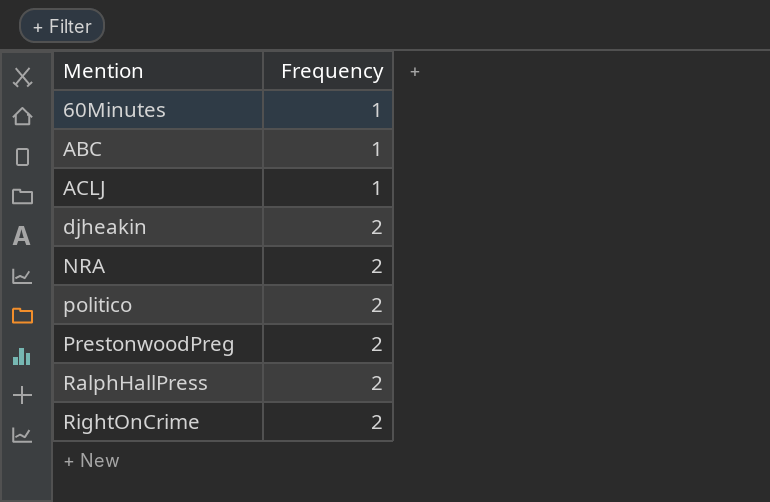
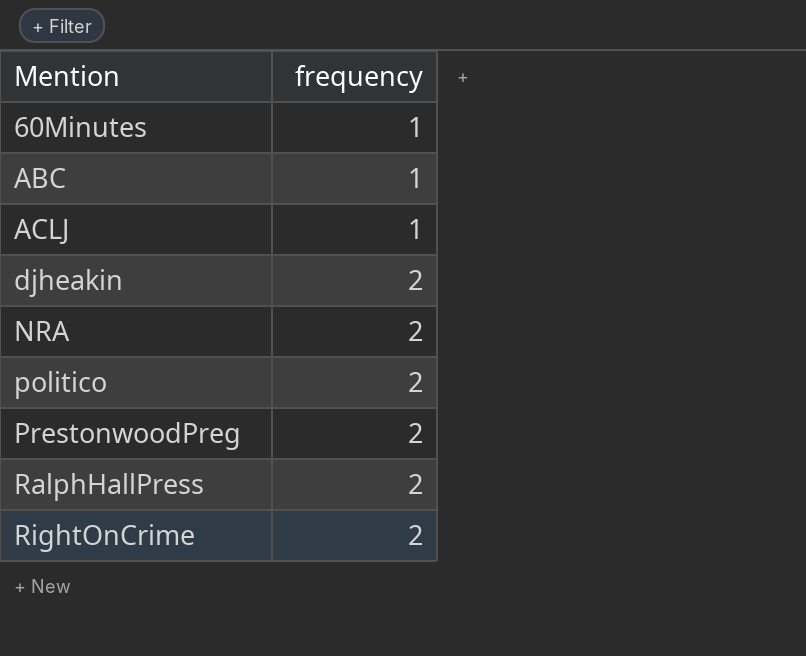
column name: Frequency -> frequency

